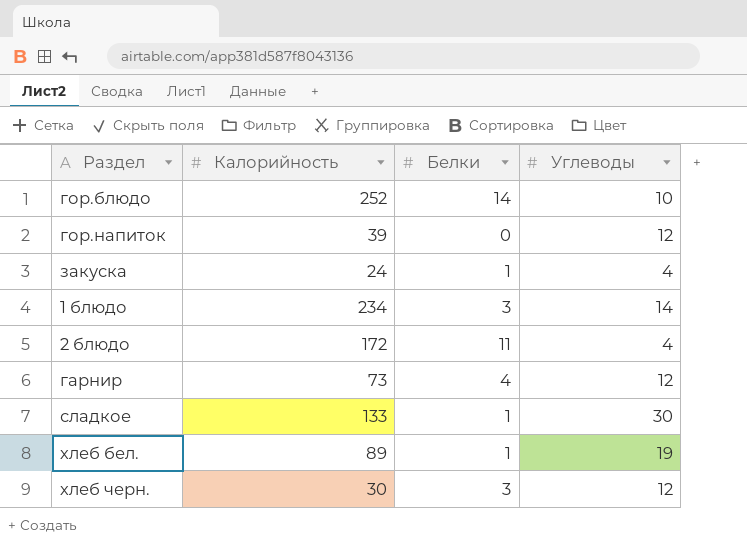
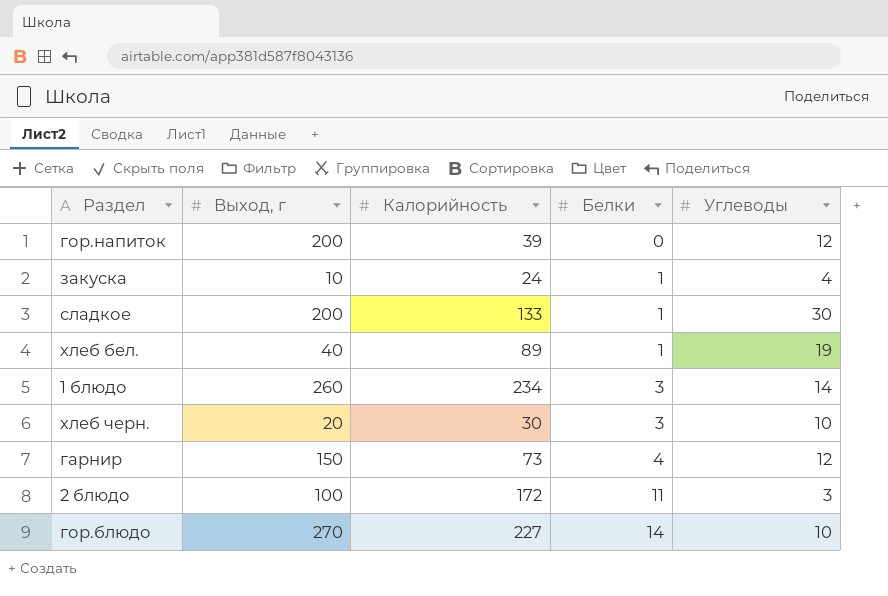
row order: none -> Белки ascending
column Выход, г | position: none -> 2
хлеб черн. | Углеводы: 12 -> 10
2 блюдо | Углеводы: 4 -> 3
гор.блюдо | Калорийность: 252 -> 227

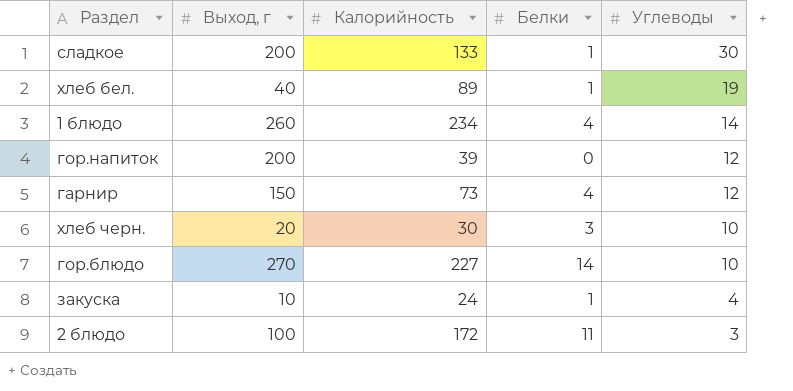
row order: Белки ascending -> Углеводы descending
1 блюдо | Белки: 3 -> 4

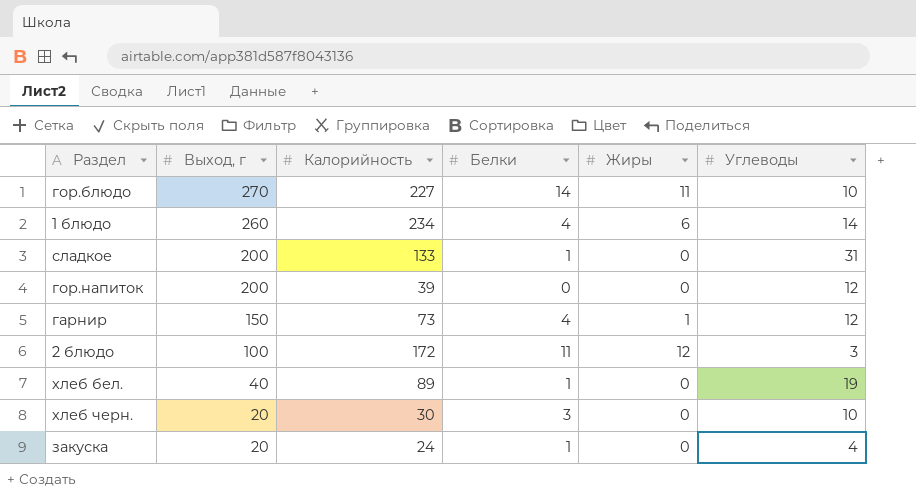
row order: Углеводы descending -> Выход, г descending
column Жиры | position: none -> 5
сладкое | Углеводы: 30 -> 31
закуска | Выход, г: 10 -> 20

